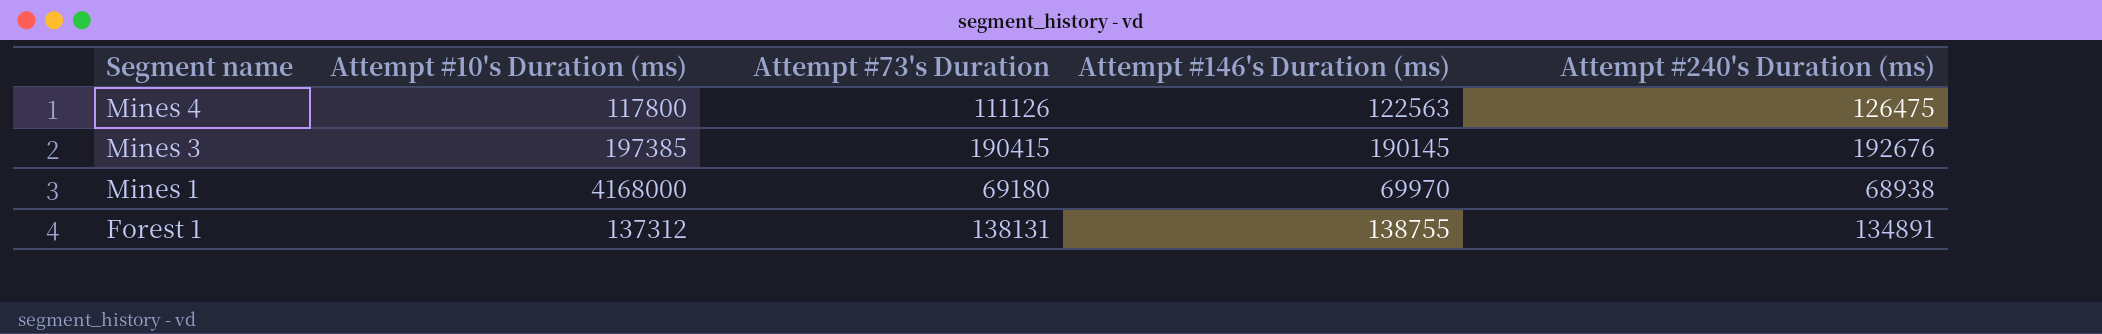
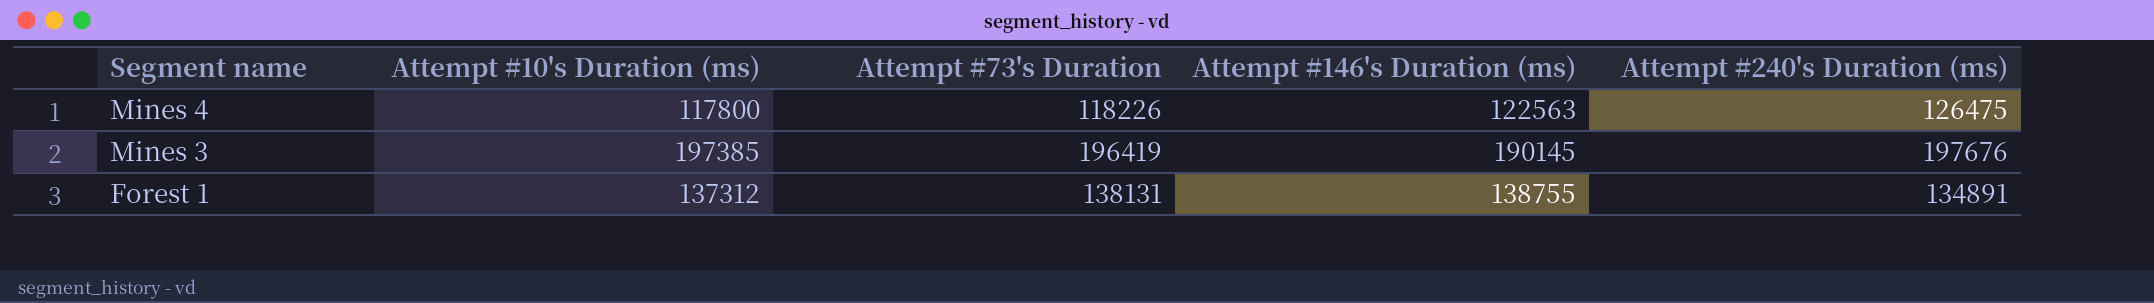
row Mines 1: 4168000 | 69180 | 69970 | 68938 -> none
Mines 4 | Attempt #73's Duration: 111126 -> 118226
Mines 3 | Attempt #73's Duration: 190415 -> 196419
Mines 3 | Attempt #240's Duration (ms): 192676 -> 197676

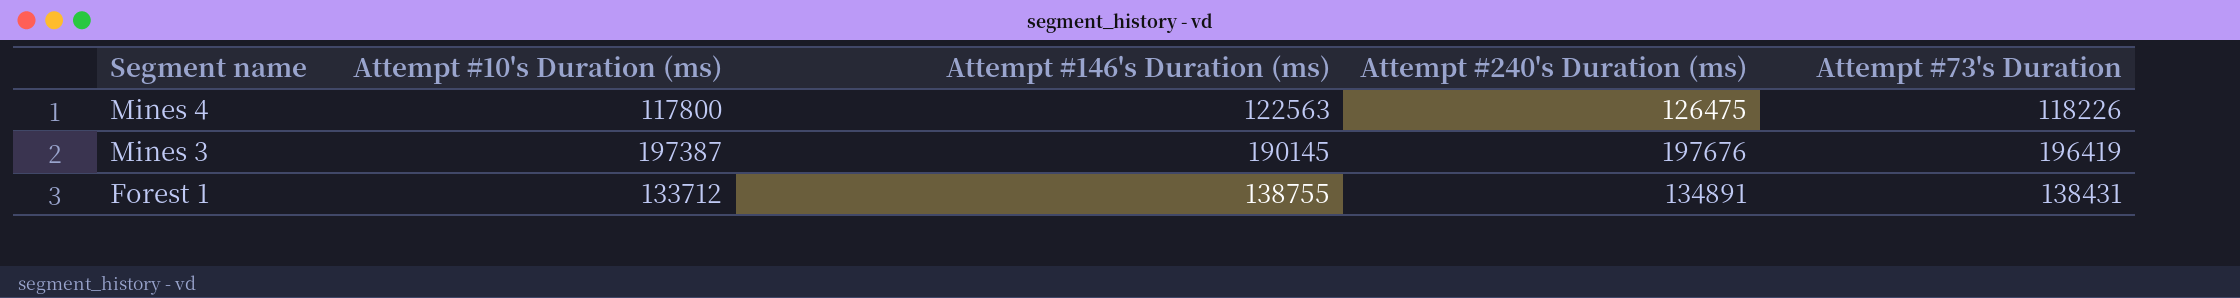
column Attempt #73's Duration | position: 3 -> 5
Mines 3 | Attempt #10's Duration (ms): 197385 -> 197387
Forest 1 | Attempt #10's Duration (ms): 137312 -> 133712
Forest 1 | Attempt #73's Duration: 138131 -> 138431

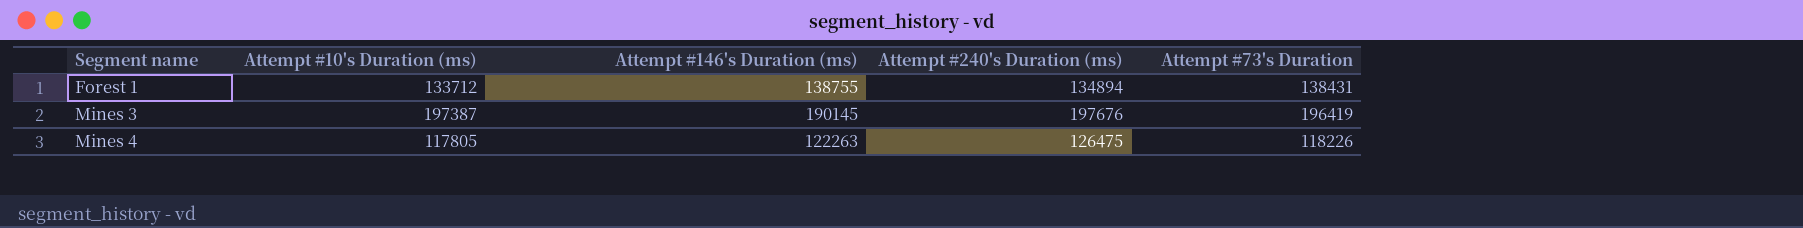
row order: Segment name descending -> Segment name ascending
Forest 1 | Attempt #240's Duration (ms): 134891 -> 134894
Mines 4 | Attempt #10's Duration (ms): 117800 -> 117805
Mines 4 | Attempt #146's Duration (ms): 122563 -> 122263

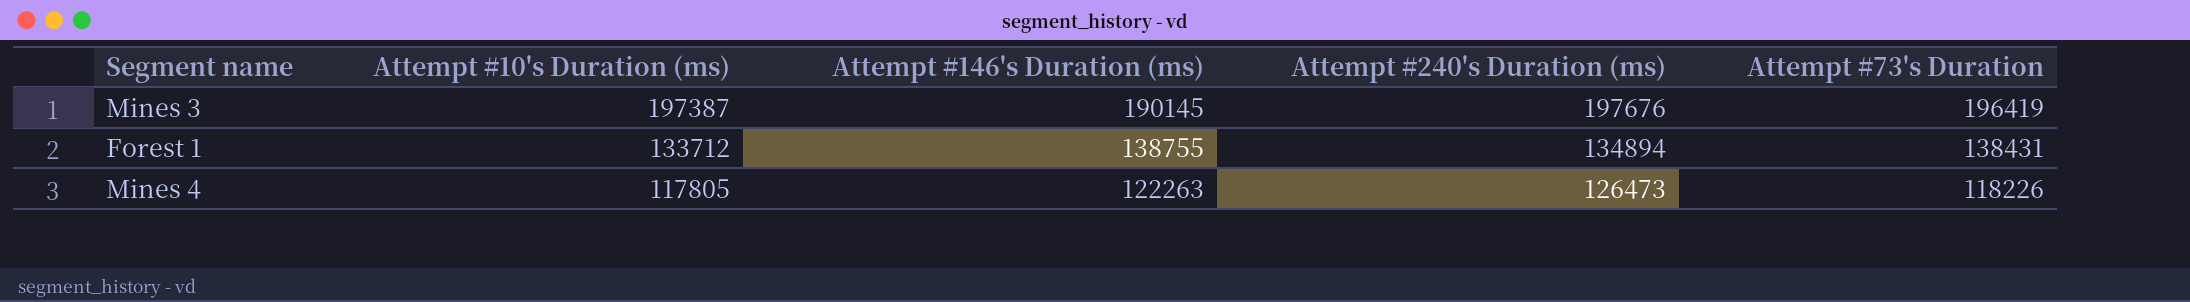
row order: Segment name ascending -> Attempt #10's Duration (ms) descending
Mines 4 | Attempt #240's Duration (ms): 126475 -> 126473

